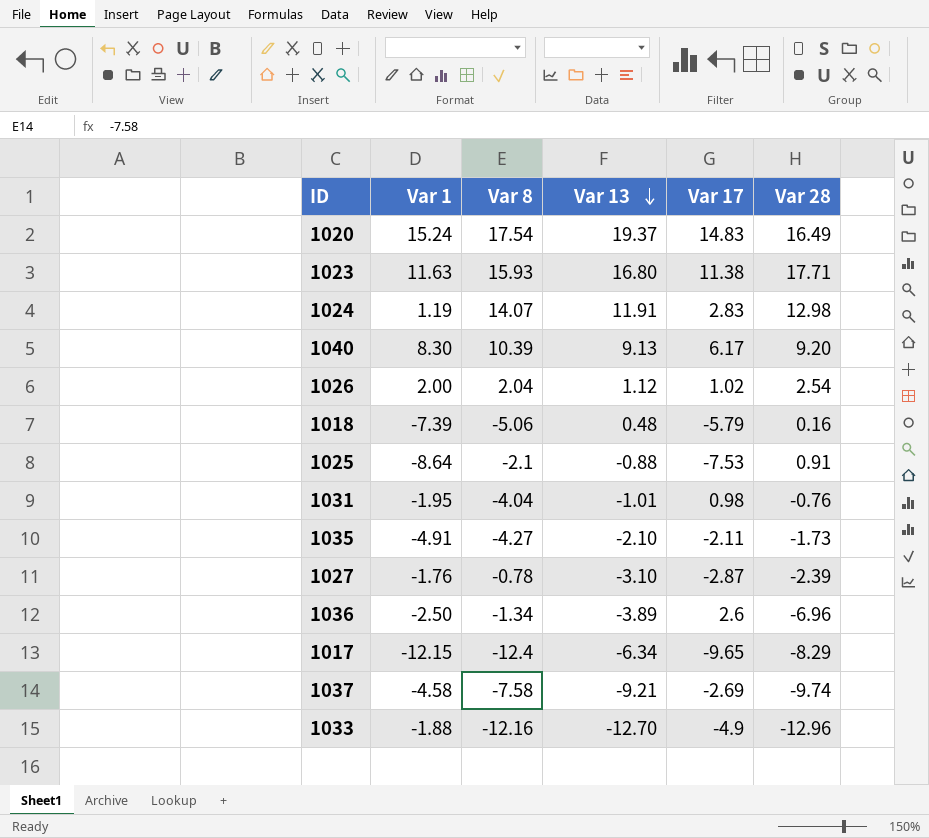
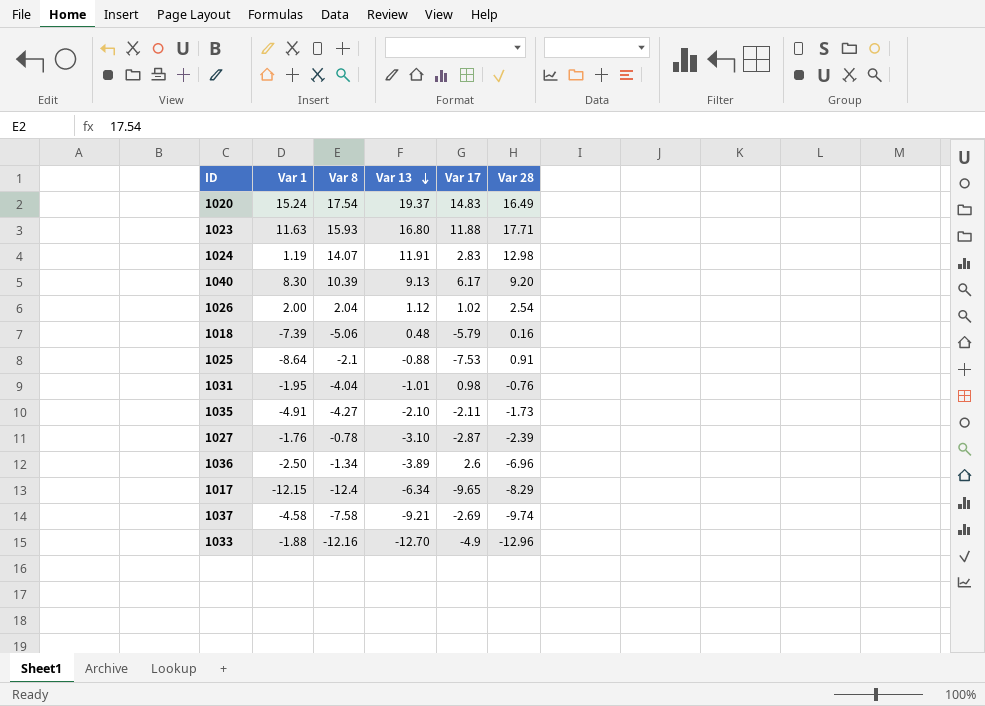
1023 | Var 17: 11.38 -> 11.88

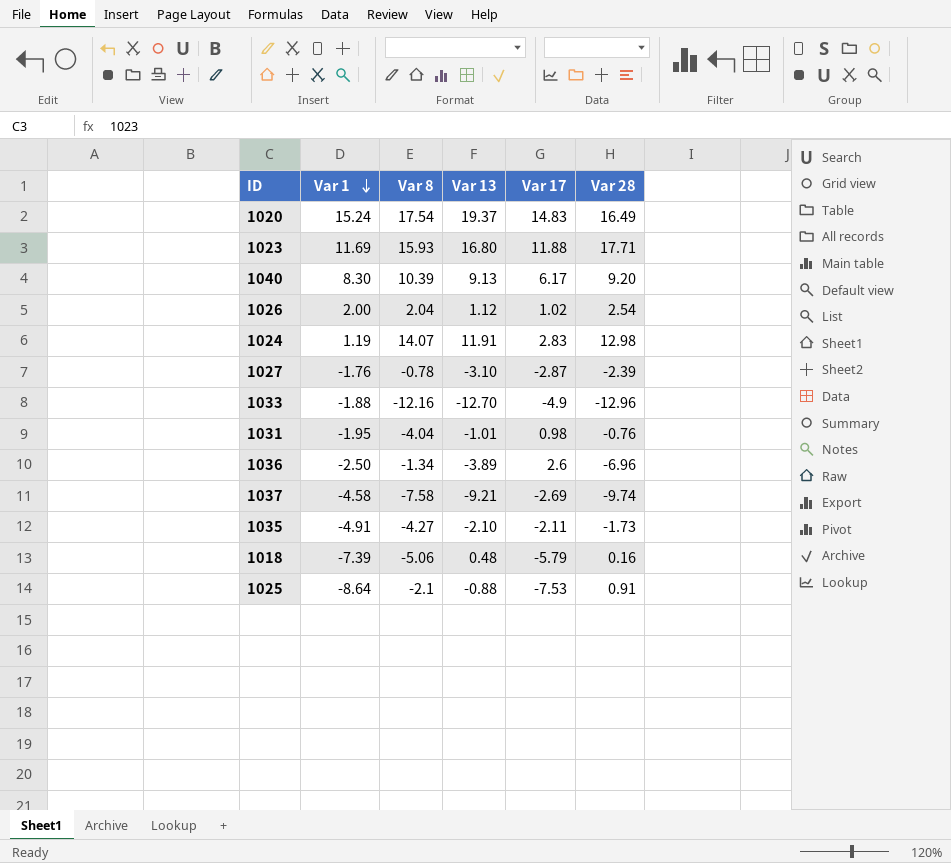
row order: Var 13 descending -> Var 1 descending
row 1017: -12.15 | -12.4 | -6.34 | -9.65 | -8.29 -> none
1023 | Var 1: 11.63 -> 11.69

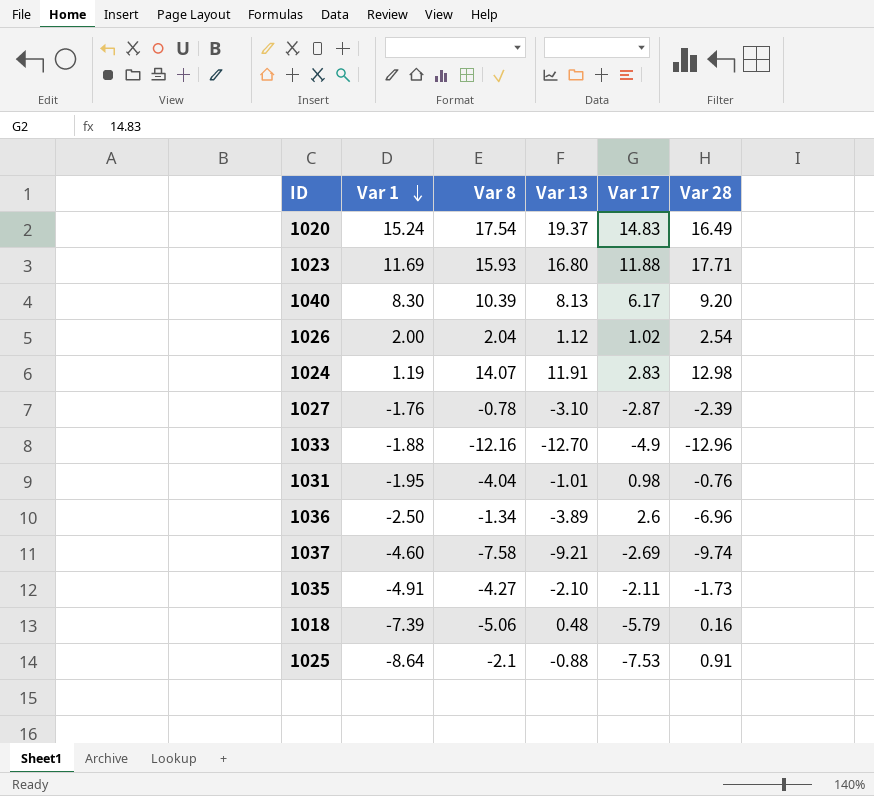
1040 | Var 13: 9.13 -> 8.13
1037 | Var 1: -4.58 -> -4.60

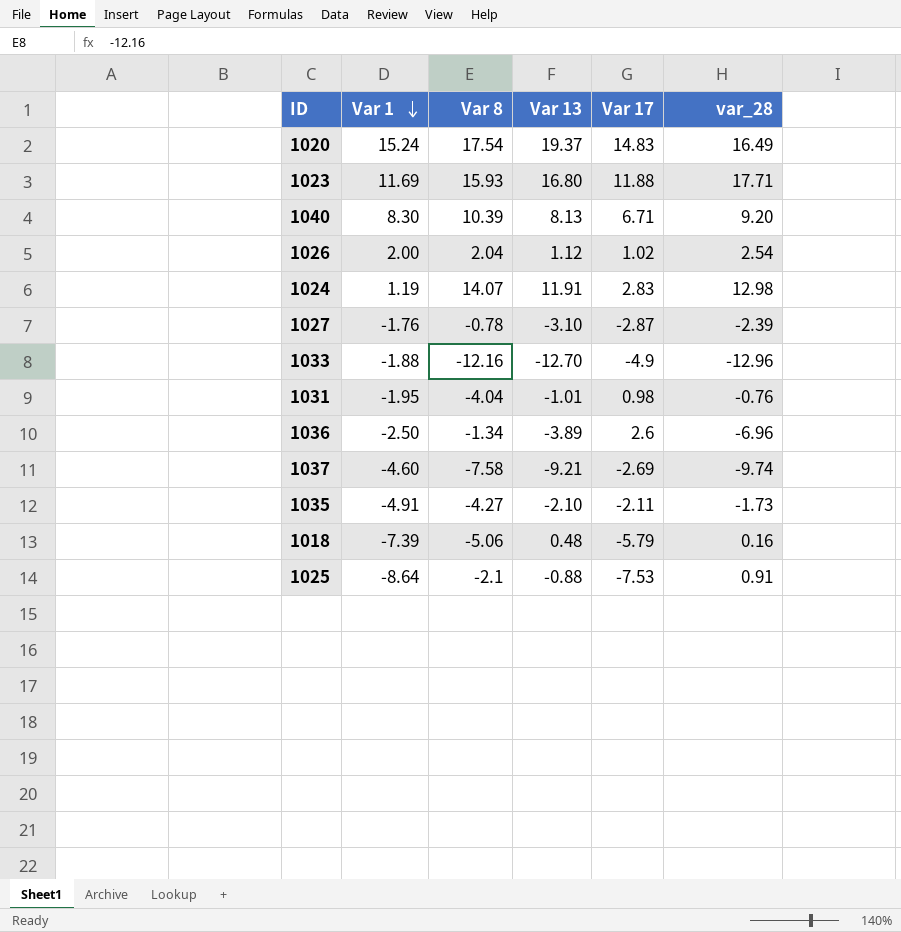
column name: Var 28 -> var_28
1040 | Var 17: 6.17 -> 6.71

